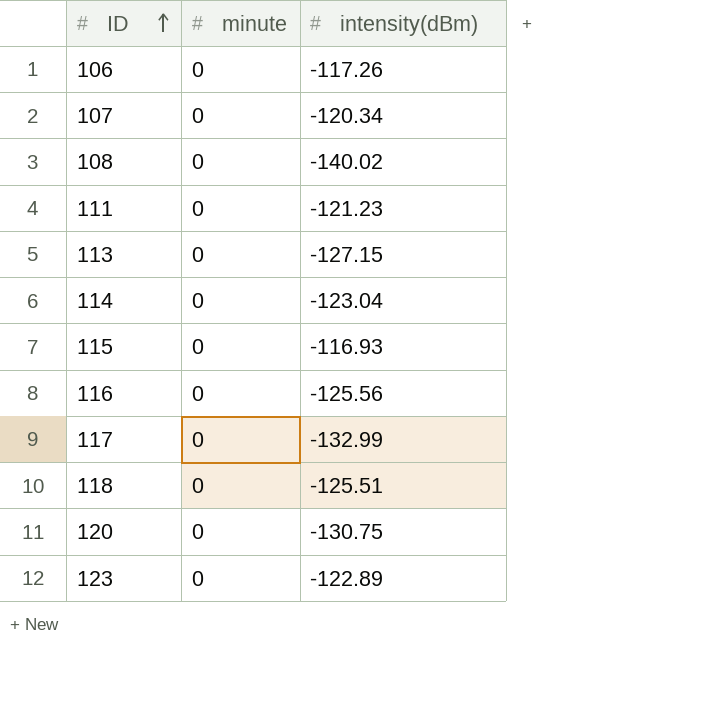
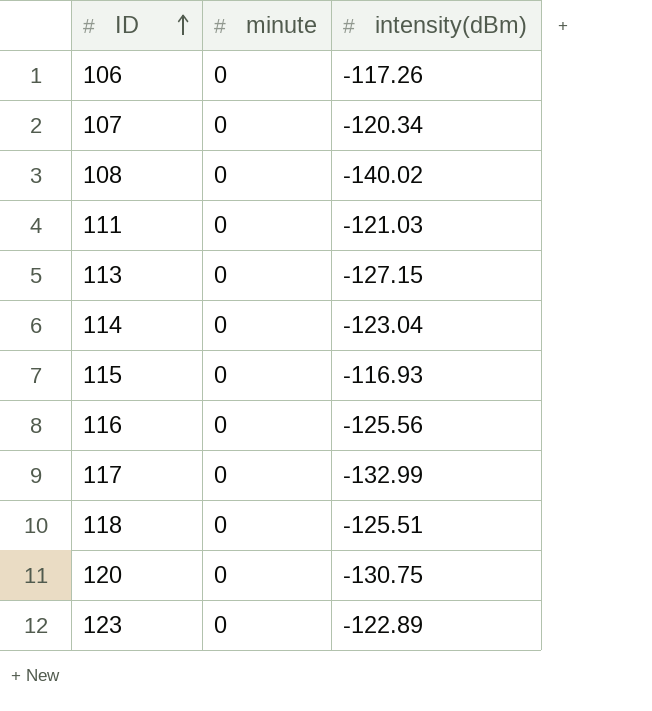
111 | intensity(dBm): -121.23 -> -121.03

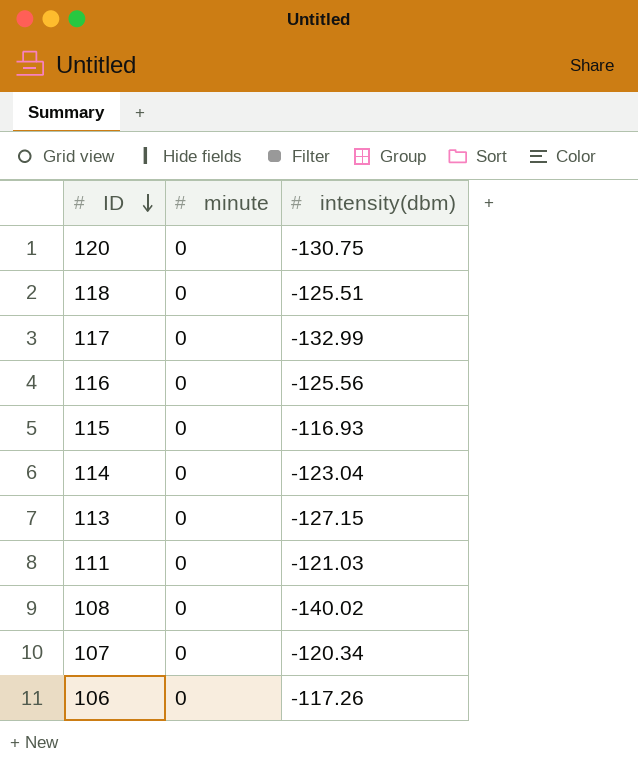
row order: ID ascending -> ID descending
column name: intensity(dBm) -> intensity(dbm)
row 123: 0 | -122.89 -> none

